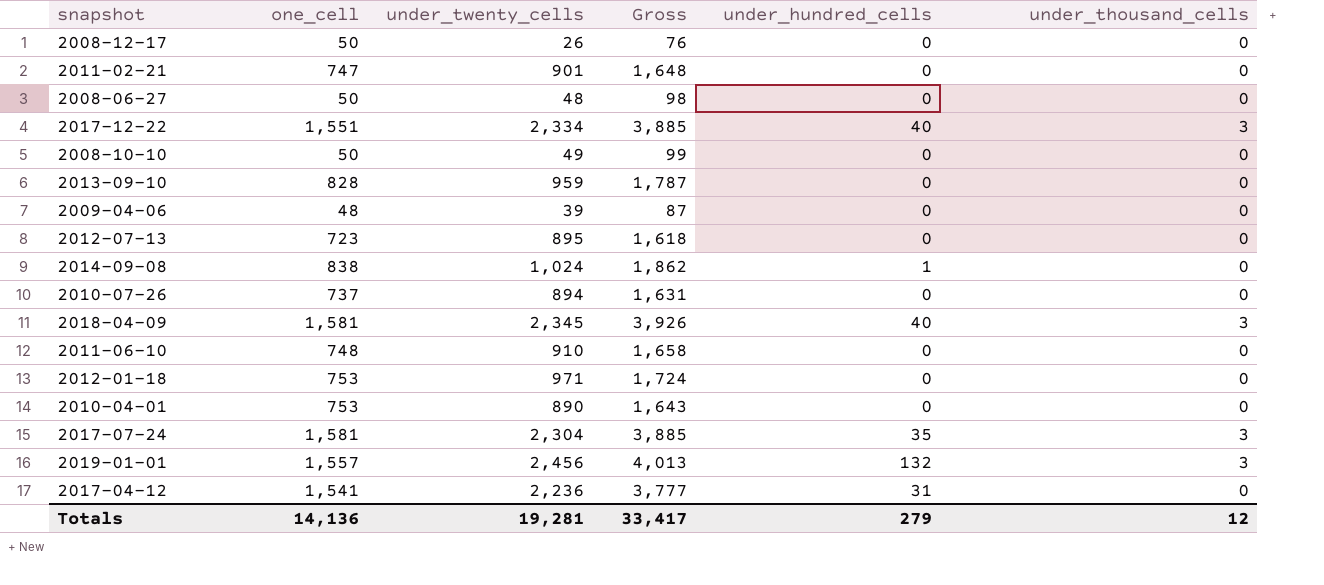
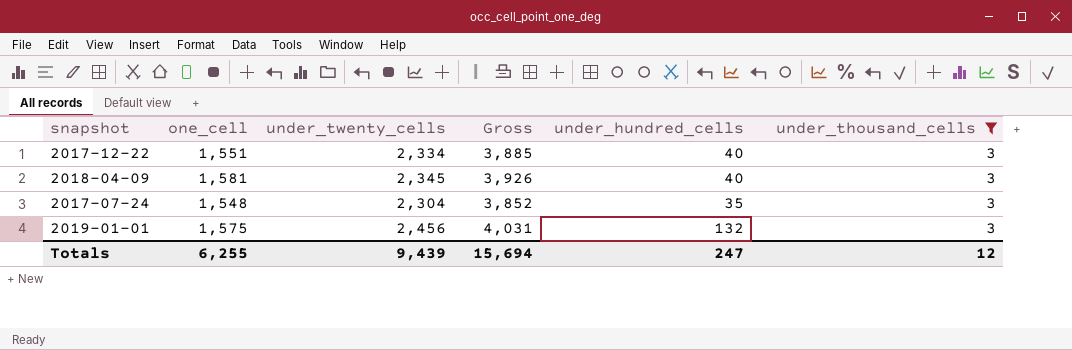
filter: none -> under_thousand_cells = 3
2017-07-24 | one_cell: 1,581 -> 1,548
2017-07-24 | Gross: 3,885 -> 3,852
2019-01-01 | one_cell: 1,557 -> 1,575
2019-01-01 | Gross: 4,013 -> 4,031
Totals | one_cell: 14,136 -> 6,255
Totals | under_twenty_cells: 19,281 -> 9,439
Totals | Gross: 33,417 -> 15,694
Totals | under_hundred_cells: 279 -> 247

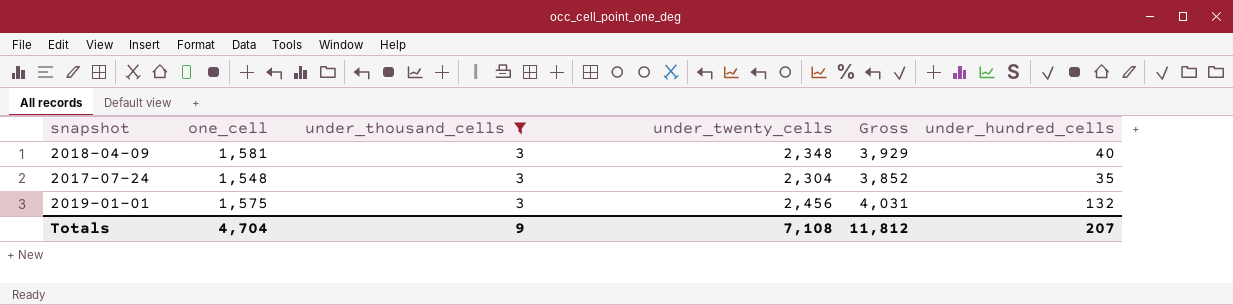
column under_thousand_cells | position: 6 -> 3
row 2017-12-22: 1,551 | 2,334 | 3,885 | 40 | 3 -> none
2018-04-09 | under_twenty_cells: 2,345 -> 2,348
2018-04-09 | Gross: 3,926 -> 3,929
Totals | one_cell: 6,255 -> 4,704
Totals | under_thousand_cells: 12 -> 9
Totals | under_twenty_cells: 9,439 -> 7,108
Totals | Gross: 15,694 -> 11,812
Totals | under_hundred_cells: 247 -> 207

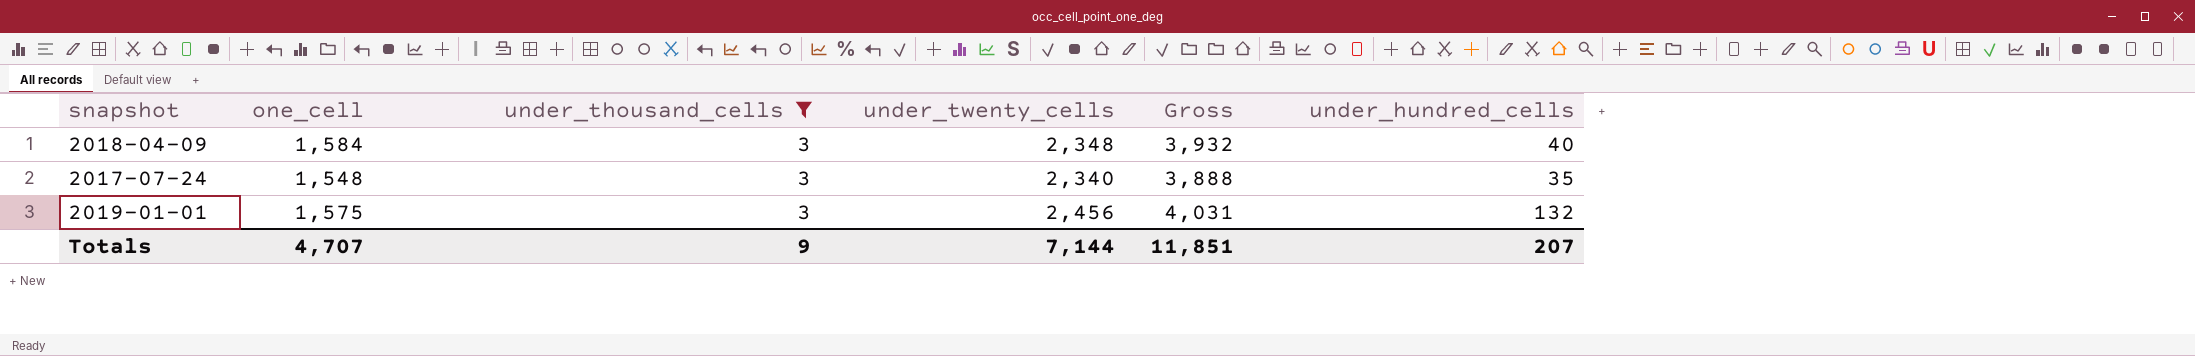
2018-04-09 | one_cell: 1,581 -> 1,584
2018-04-09 | Gross: 3,929 -> 3,932
2017-07-24 | under_twenty_cells: 2,304 -> 2,340
2017-07-24 | Gross: 3,852 -> 3,888
Totals | one_cell: 4,704 -> 4,707
Totals | under_twenty_cells: 7,108 -> 7,144
Totals | Gross: 11,812 -> 11,851

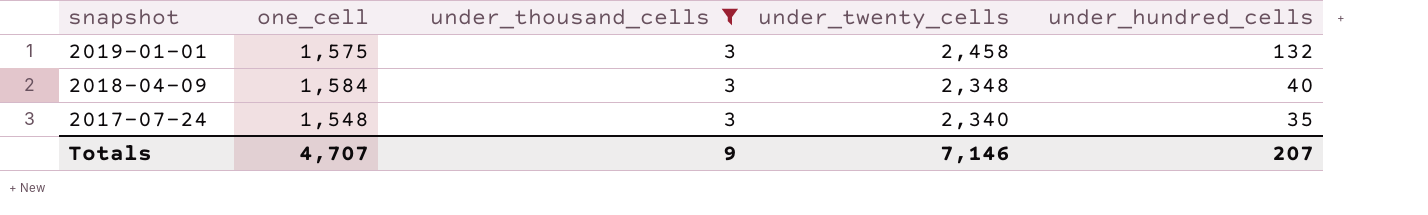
row order: none -> snapshot descending
column Gross | formula: [one_cell] + [under_twenty_cells] -> none
2019-01-01 | under_twenty_cells: 2,456 -> 2,458
Totals | under_twenty_cells: 7,144 -> 7,146

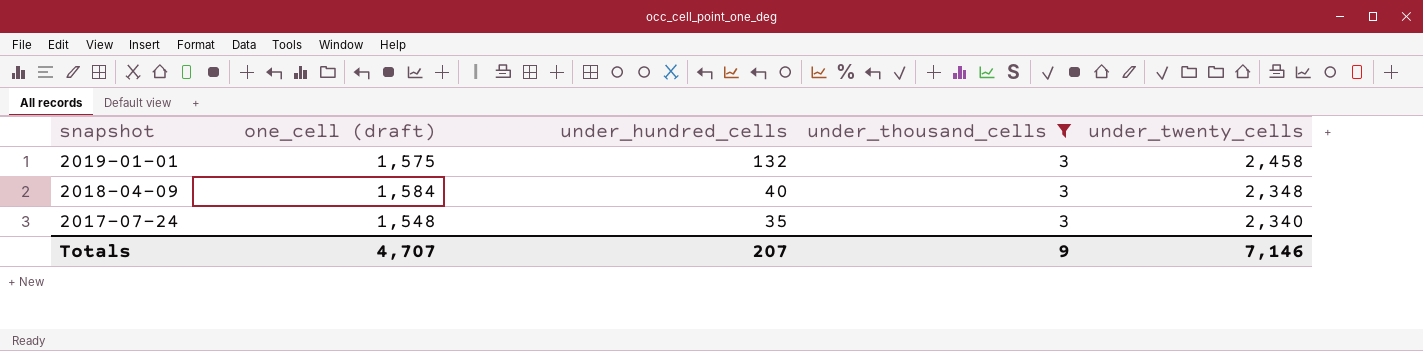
column name: one_cell -> one_cell (draft)
column under_hundred_cells | position: 5 -> 3

